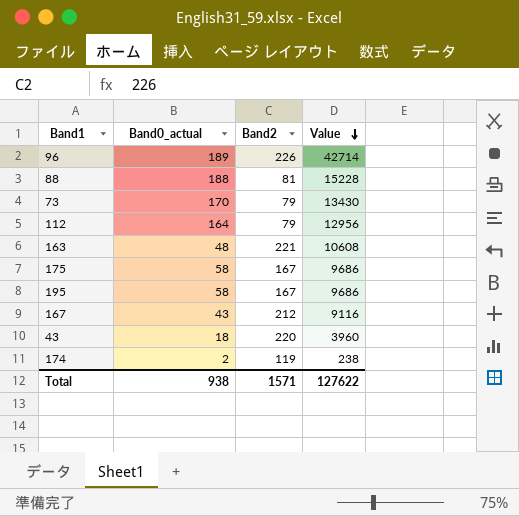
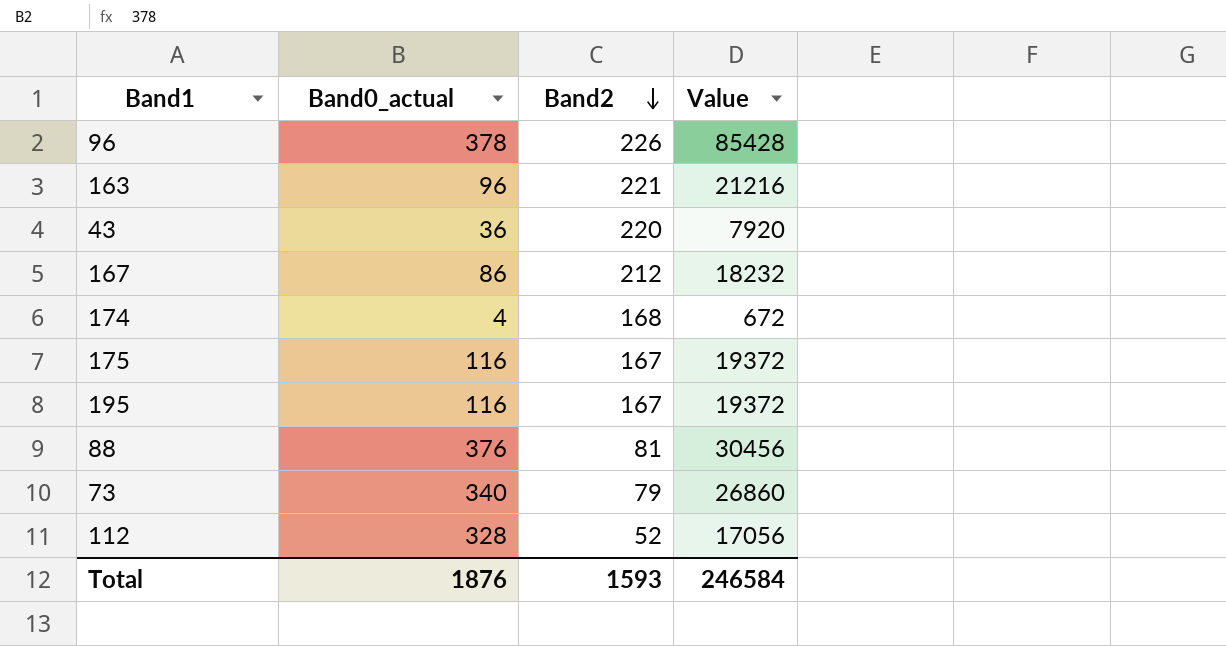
row order: Value descending -> Band2 descending
96 | Band0_actual: 189 -> 378
96 | Value: 42714 -> 85428
163 | Band0_actual: 48 -> 96
163 | Value: 10608 -> 21216
43 | Band0_actual: 18 -> 36
43 | Value: 3960 -> 7920
167 | Band0_actual: 43 -> 86
167 | Value: 9116 -> 18232
174 | Band0_actual: 2 -> 4
174 | Band2: 119 -> 168
174 | Value: 238 -> 672
175 | Band0_actual: 58 -> 116
175 | Value: 9686 -> 19372
195 | Band0_actual: 58 -> 116
195 | Value: 9686 -> 19372
88 | Band0_actual: 188 -> 376
88 | Value: 15228 -> 30456
73 | Band0_actual: 170 -> 340
73 | Value: 13430 -> 26860
112 | Band0_actual: 164 -> 328
112 | Band2: 79 -> 52
112 | Value: 12956 -> 17056
Total | Band0_actual: 938 -> 1876
Total | Band2: 1571 -> 1593
Total | Value: 127622 -> 246584

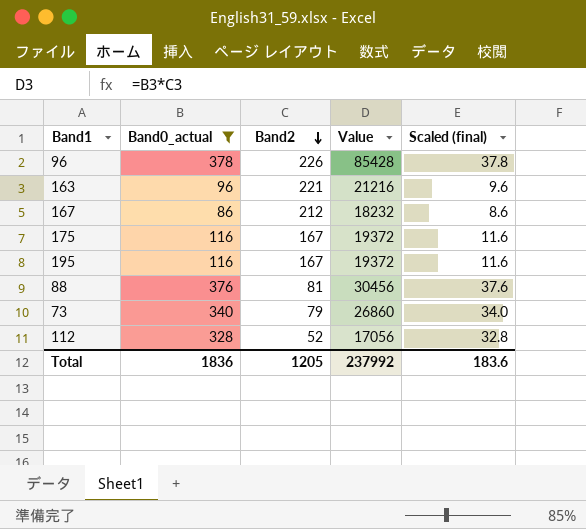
filter: none -> Band0_actual >= 86
column Scaled (final) | formula: none -> [Band0_actual] * 0.1
Total | Band0_actual: 1876 -> 1836
Total | Band2: 1593 -> 1205
Total | Value: 246584 -> 237992

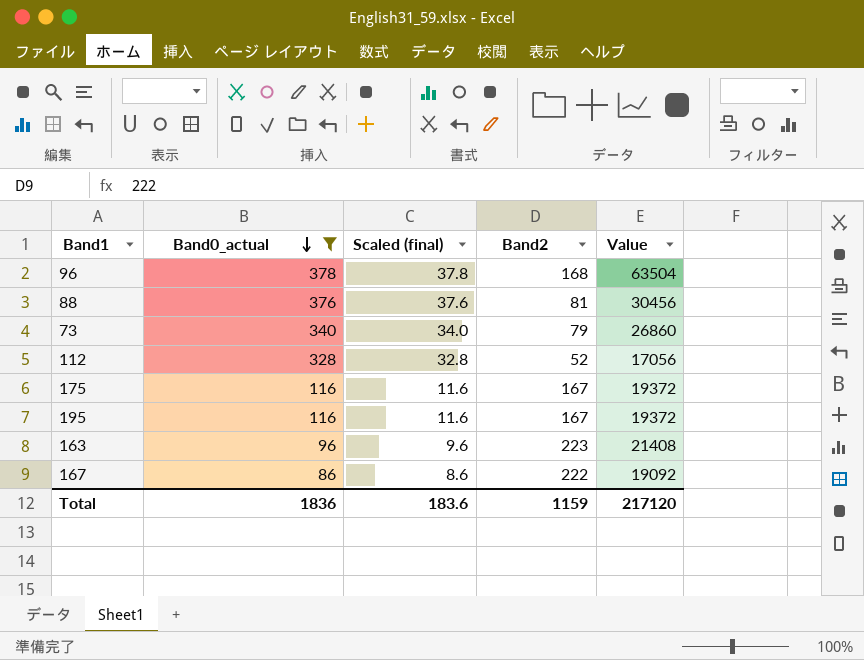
row order: Band2 descending -> Band0_actual descending
column Scaled (final) | position: 5 -> 3
96 | Band2: 226 -> 168
96 | Value: 85428 -> 63504
163 | Band2: 221 -> 223
163 | Value: 21216 -> 21408
167 | Band2: 212 -> 222
167 | Value: 18232 -> 19092
Total | Band2: 1205 -> 1159
Total | Value: 237992 -> 217120

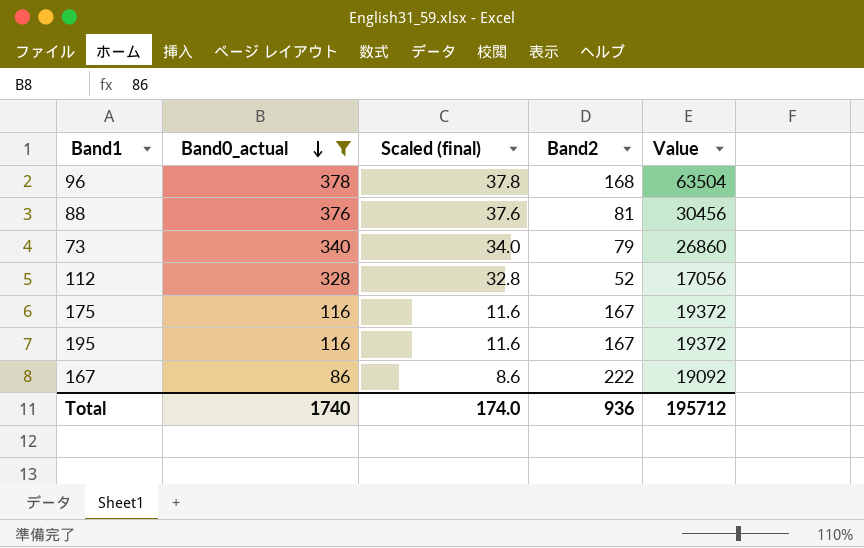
row 163: 96 | 9.6 | 223 | 21408 -> none
Total | Band0_actual: 1836 -> 1740
Total | Scaled (final): 183.6 -> 174.0
Total | Band2: 1159 -> 936
Total | Value: 217120 -> 195712

